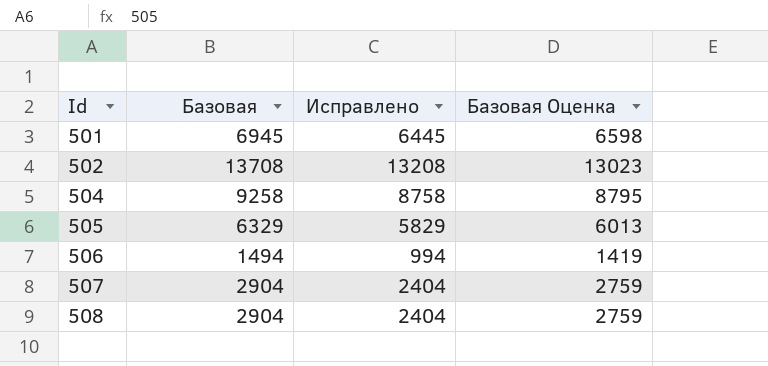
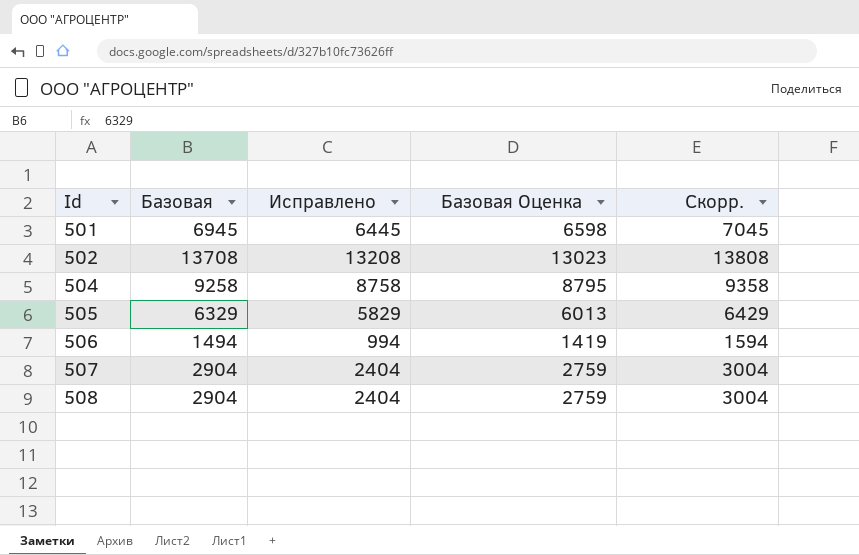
column Скорр. | formula: none -> [Базовая] + 100

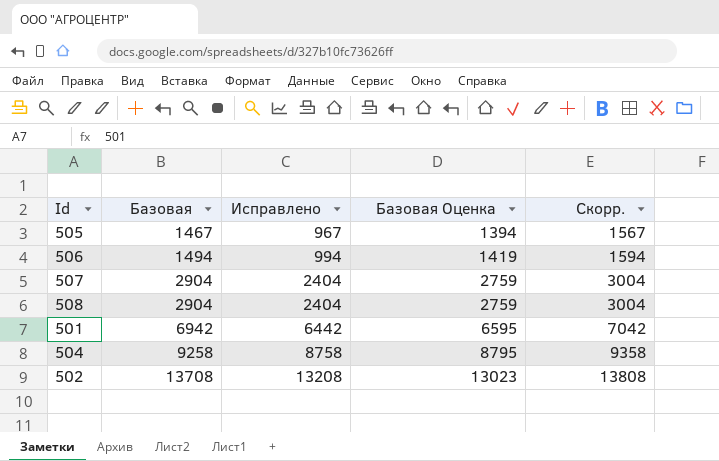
row order: Id ascending -> Базовая ascending
505 | Базовая: 6329 -> 1467
505 | Исправлено: 5829 -> 967
505 | Базовая Оценка: 6013 -> 1394
505 | Скорр.: 6429 -> 1567
501 | Базовая: 6945 -> 6942
501 | Исправлено: 6445 -> 6442
501 | Базовая Оценка: 6598 -> 6595
501 | Скорр.: 7045 -> 7042

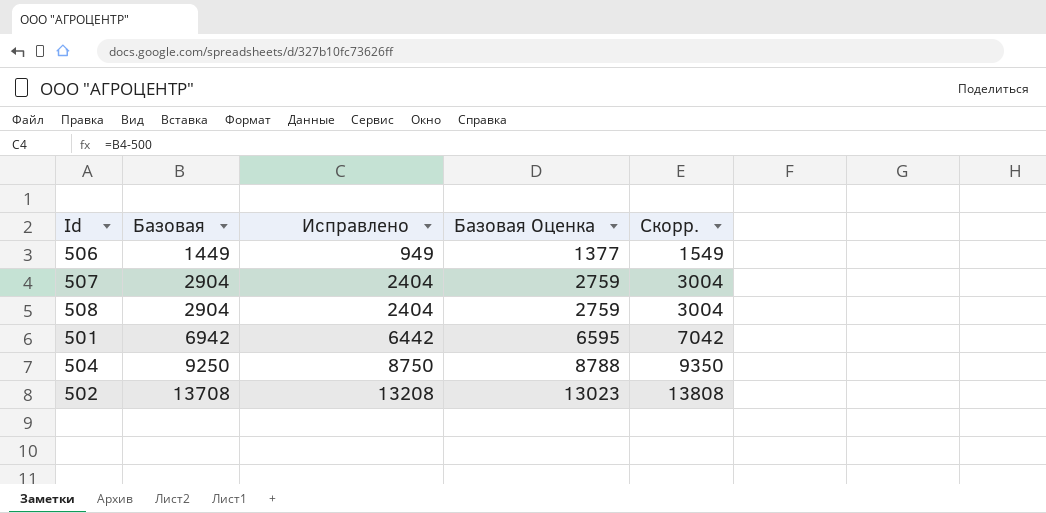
row 505: 1467 | 967 | 1394 | 1567 -> none
506 | Базовая: 1494 -> 1449
506 | Исправлено: 994 -> 949
506 | Базовая Оценка: 1419 -> 1377
506 | Скорр.: 1594 -> 1549
504 | Базовая: 9258 -> 9250
504 | Исправлено: 8758 -> 8750
504 | Базовая Оценка: 8795 -> 8788
504 | Скорр.: 9358 -> 9350

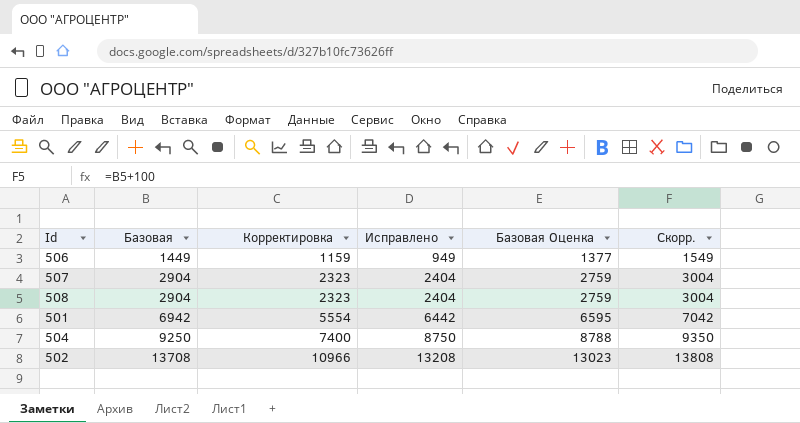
column Корректировка | formula: none -> [Базовая] * 0,8

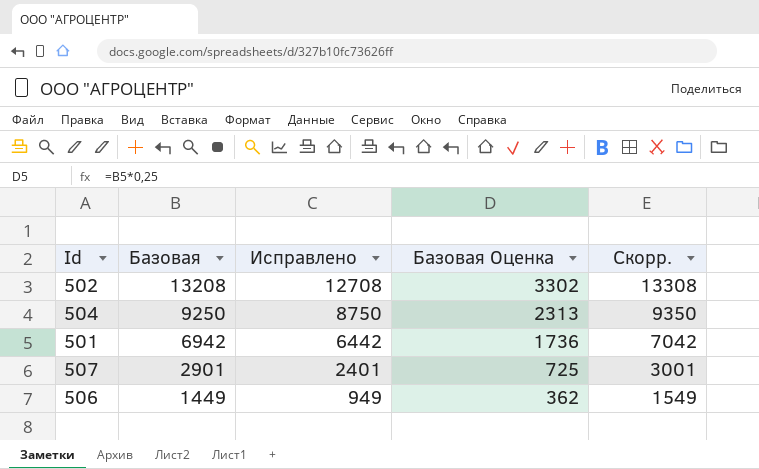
row order: Базовая ascending -> Базовая descending
column Корректировка | formula: [Базовая] * 0,8 -> none
column Базовая Оценка | formula: [Базовая] * 0,95 -> [Базовая] * 0,25
row 508: 2904 | 2323 | 2404 | 2759 | 3004 -> none
502 | Базовая: 13708 -> 13208
502 | Исправлено: 13208 -> 12708
502 | Скорр.: 13808 -> 13308
507 | Базовая: 2904 -> 2901
507 | Исправлено: 2404 -> 2401
507 | Скорр.: 3004 -> 3001

